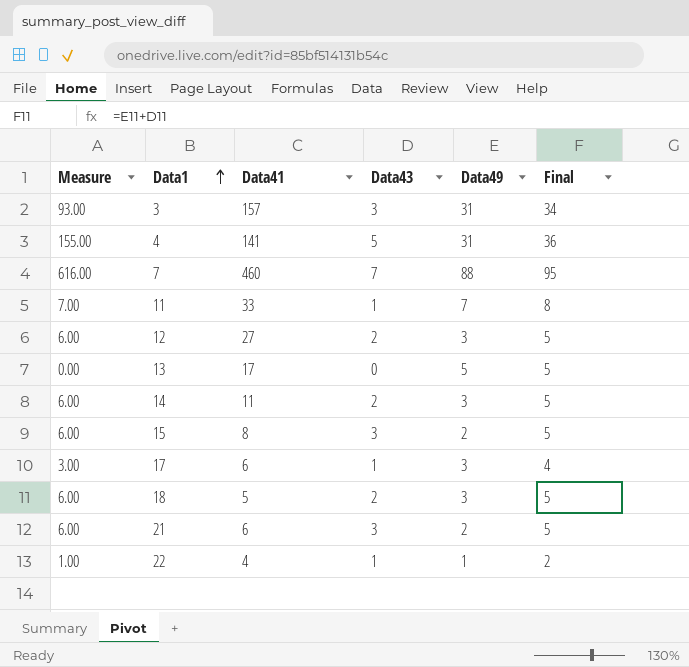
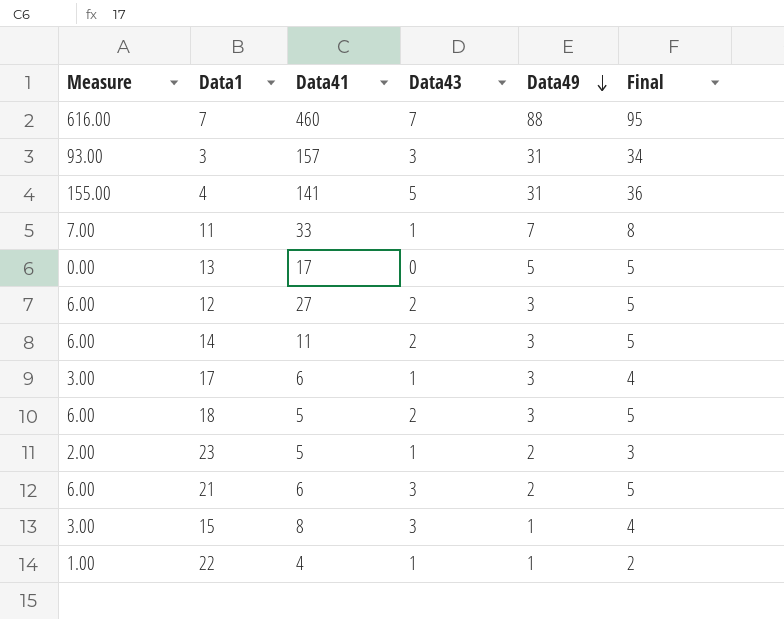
row order: Data1 ascending -> Data49 descending
row 23: none -> 2.00 | 5 | 1 | 2 | 3
15 | Measure: 6.00 -> 3.00
15 | Data49: 2 -> 1
15 | Final: 5 -> 4

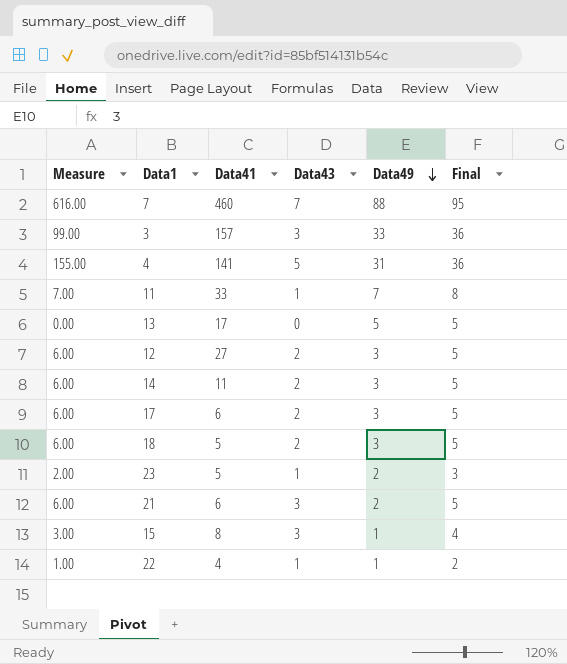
3 | Measure: 93.00 -> 99.00
3 | Data49: 31 -> 33
3 | Final: 34 -> 36
17 | Measure: 3.00 -> 6.00
17 | Data43: 1 -> 2
17 | Final: 4 -> 5

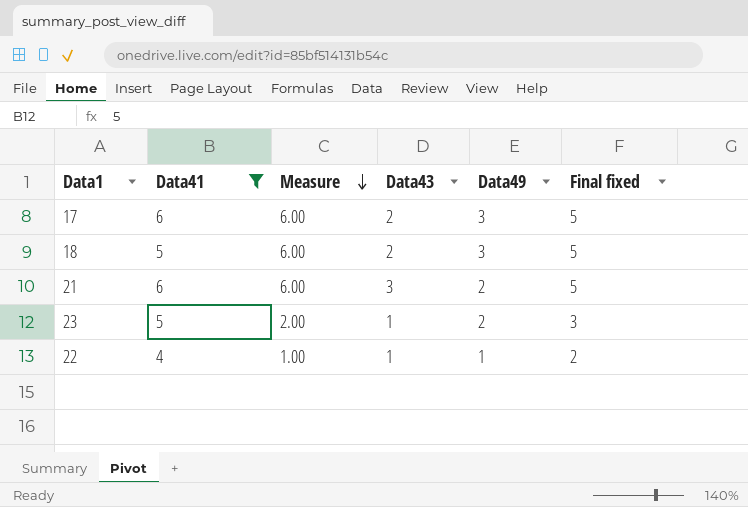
filter: none -> Data41 <= 6
row order: Data49 descending -> Measure descending
column Measure | position: 1 -> 3
column name: Final -> Final fixed

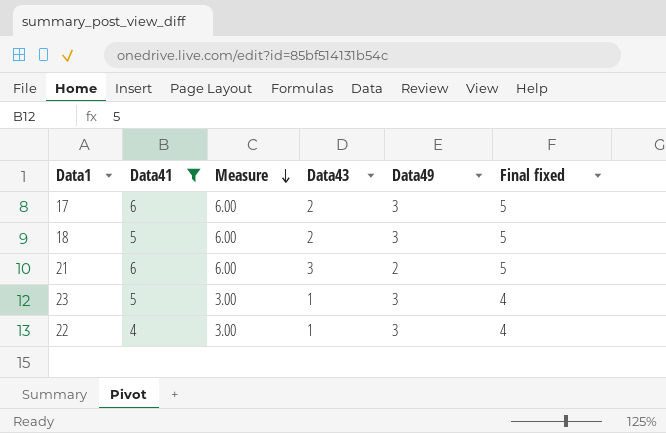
23 | Measure: 2.00 -> 3.00
23 | Data49: 2 -> 3
23 | Final fixed: 3 -> 4
22 | Measure: 1.00 -> 3.00
22 | Data49: 1 -> 3
22 | Final fixed: 2 -> 4

